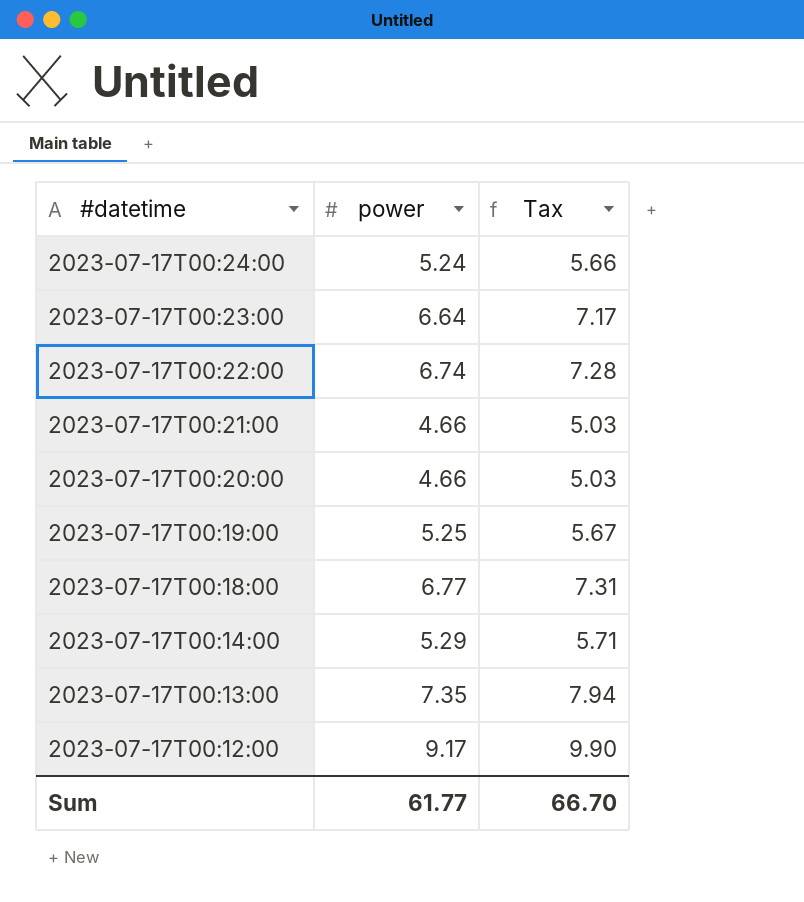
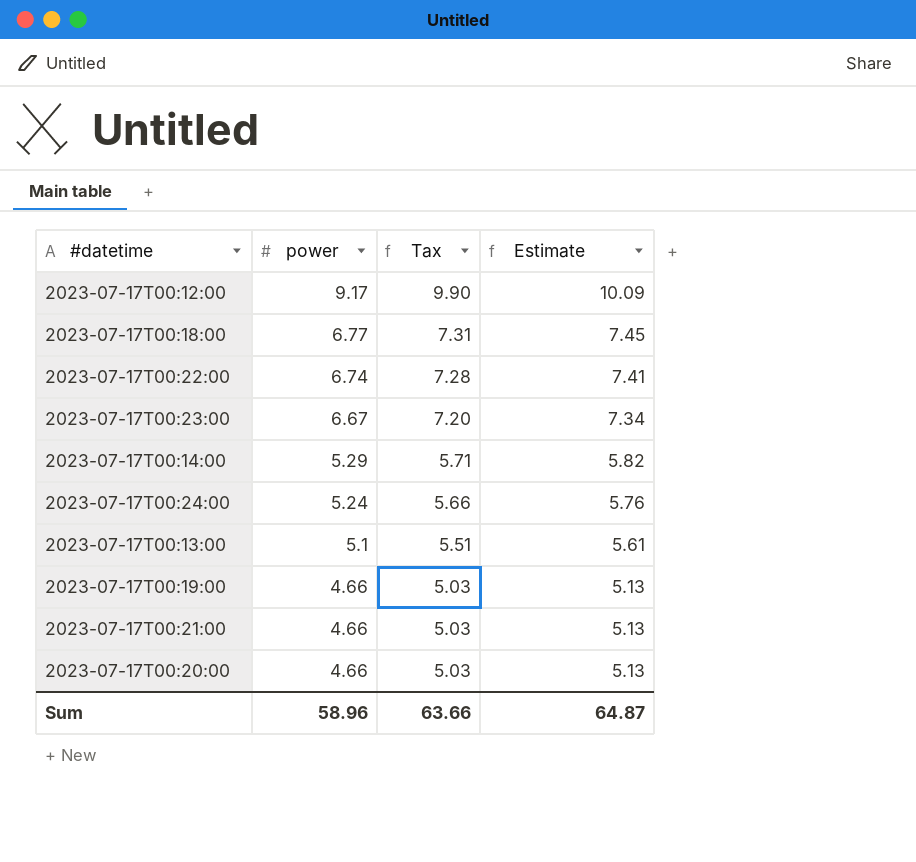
row order: #datetime descending -> power descending
column Estimate | formula: none -> [power] * 1.1
2023-07-17T00:23:00 | power: 6.64 -> 6.67
2023-07-17T00:23:00 | Tax: 7.17 -> 7.20
2023-07-17T00:13:00 | power: 7.35 -> 5.1
2023-07-17T00:13:00 | Tax: 7.94 -> 5.51
2023-07-17T00:19:00 | power: 5.25 -> 4.66
2023-07-17T00:19:00 | Tax: 5.67 -> 5.03
Sum | power: 61.77 -> 58.96
Sum | Tax: 66.70 -> 63.66

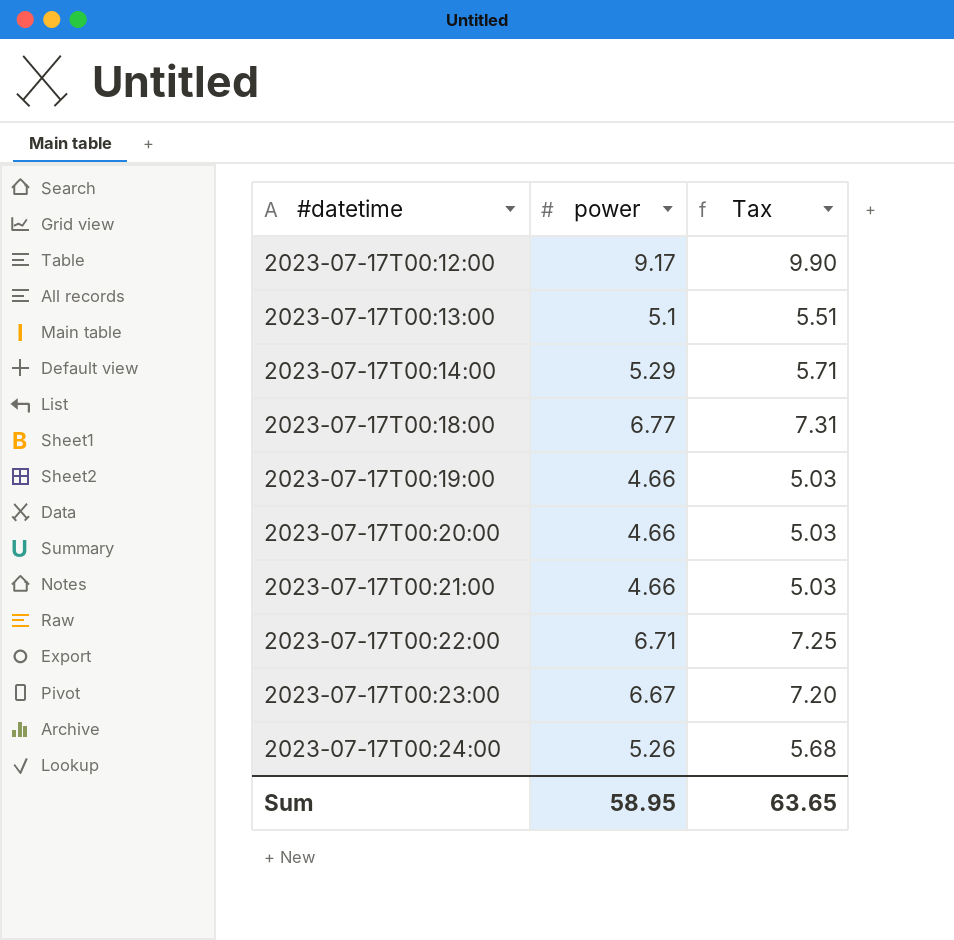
row order: power descending -> #datetime ascending
column Estimate | formula: [power] * 1.1 -> none
2023-07-17T00:22:00 | power: 6.74 -> 6.71
2023-07-17T00:22:00 | Tax: 7.28 -> 7.25
2023-07-17T00:24:00 | power: 5.24 -> 5.26
2023-07-17T00:24:00 | Tax: 5.66 -> 5.68
Sum | power: 58.96 -> 58.95
Sum | Tax: 63.66 -> 63.65

